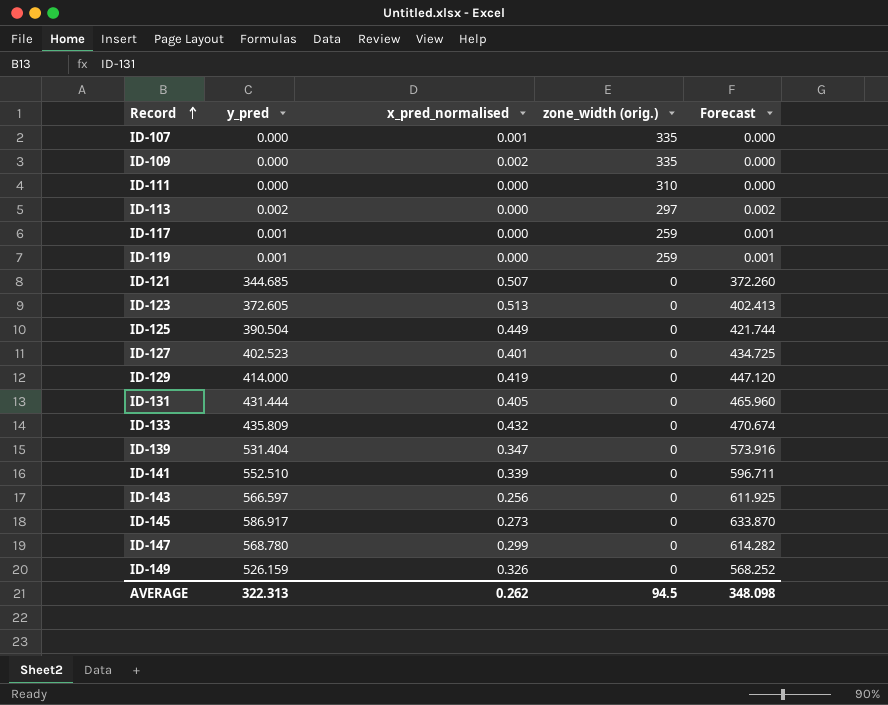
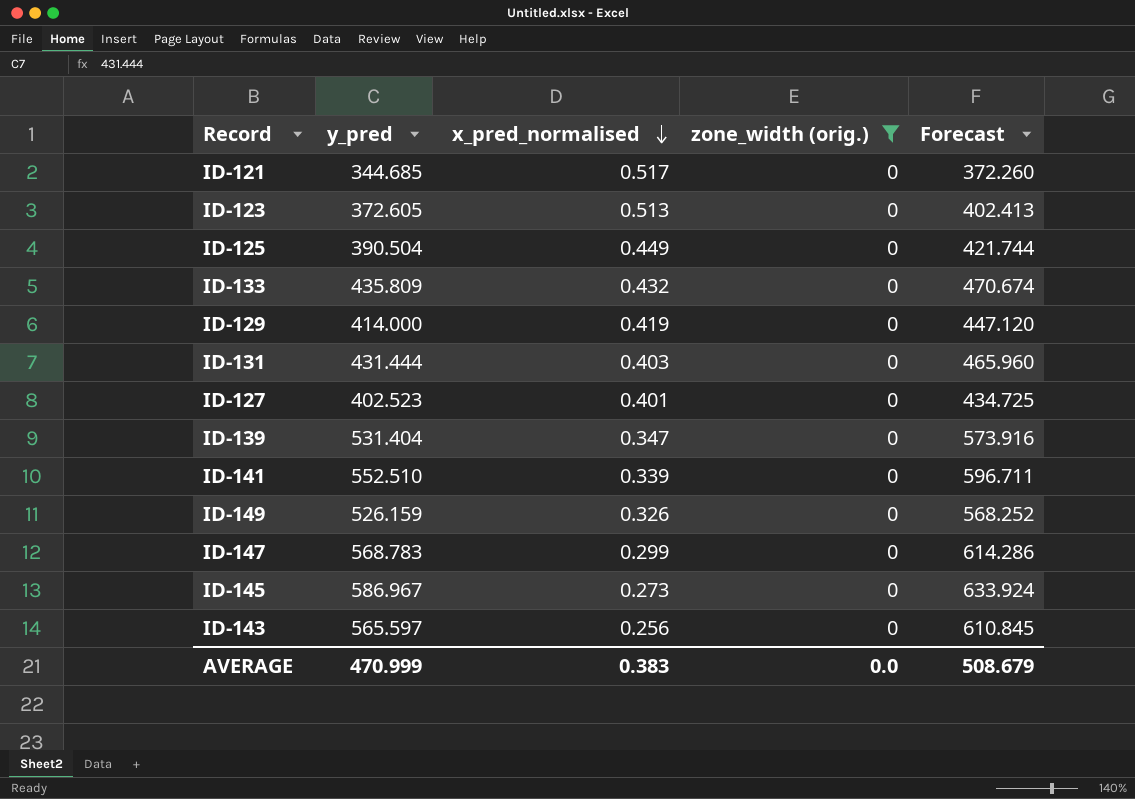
filter: none -> zone_width (orig.) = 0
row order: Record ascending -> x_pred_normalised descending
ID-121 | x_pred_normalised: 0.507 -> 0.517
ID-131 | x_pred_normalised: 0.405 -> 0.403
ID-147 | y_pred: 568.780 -> 568.783
ID-147 | Forecast: 614.282 -> 614.286
ID-145 | y_pred: 586.917 -> 586.967
ID-145 | Forecast: 633.870 -> 633.924
ID-143 | y_pred: 566.597 -> 565.597
ID-143 | Forecast: 611.925 -> 610.845
AVERAGE | y_pred: 322.313 -> 470.999
AVERAGE | x_pred_normalised: 0.262 -> 0.383
AVERAGE | zone_width (orig.): 94.5 -> 0.0
AVERAGE | Forecast: 348.098 -> 508.679

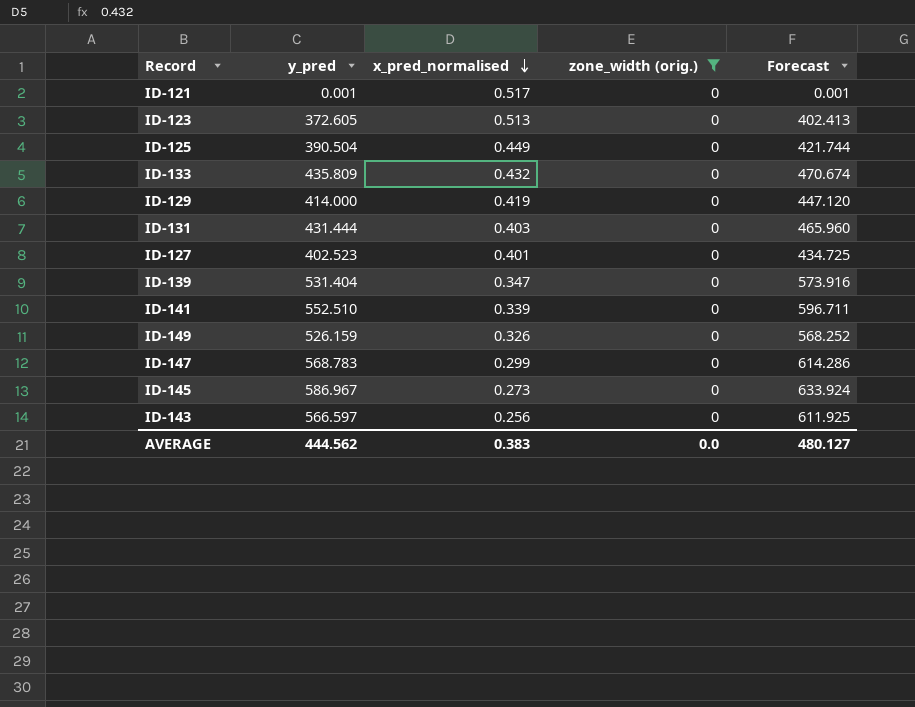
ID-121 | y_pred: 344.685 -> 0.001
ID-121 | Forecast: 372.260 -> 0.001
ID-143 | y_pred: 565.597 -> 566.597
ID-143 | Forecast: 610.845 -> 611.925
AVERAGE | y_pred: 470.999 -> 444.562
AVERAGE | Forecast: 508.679 -> 480.127

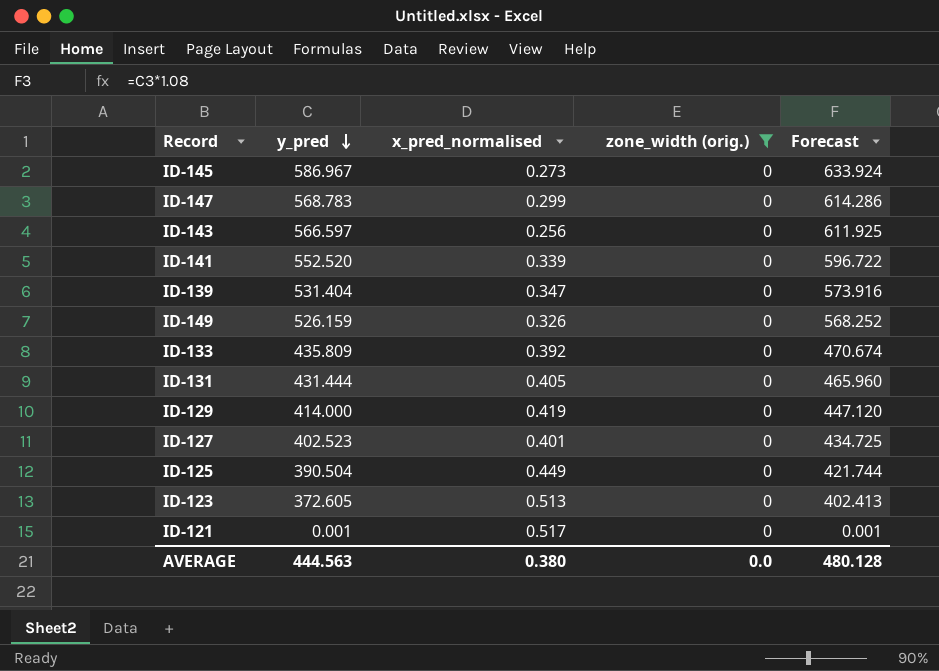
row order: x_pred_normalised descending -> y_pred descending
ID-141 | y_pred: 552.510 -> 552.520
ID-141 | Forecast: 596.711 -> 596.722
ID-133 | x_pred_normalised: 0.432 -> 0.392
ID-131 | x_pred_normalised: 0.403 -> 0.405
AVERAGE | y_pred: 444.562 -> 444.563
AVERAGE | x_pred_normalised: 0.383 -> 0.380
AVERAGE | Forecast: 480.127 -> 480.128

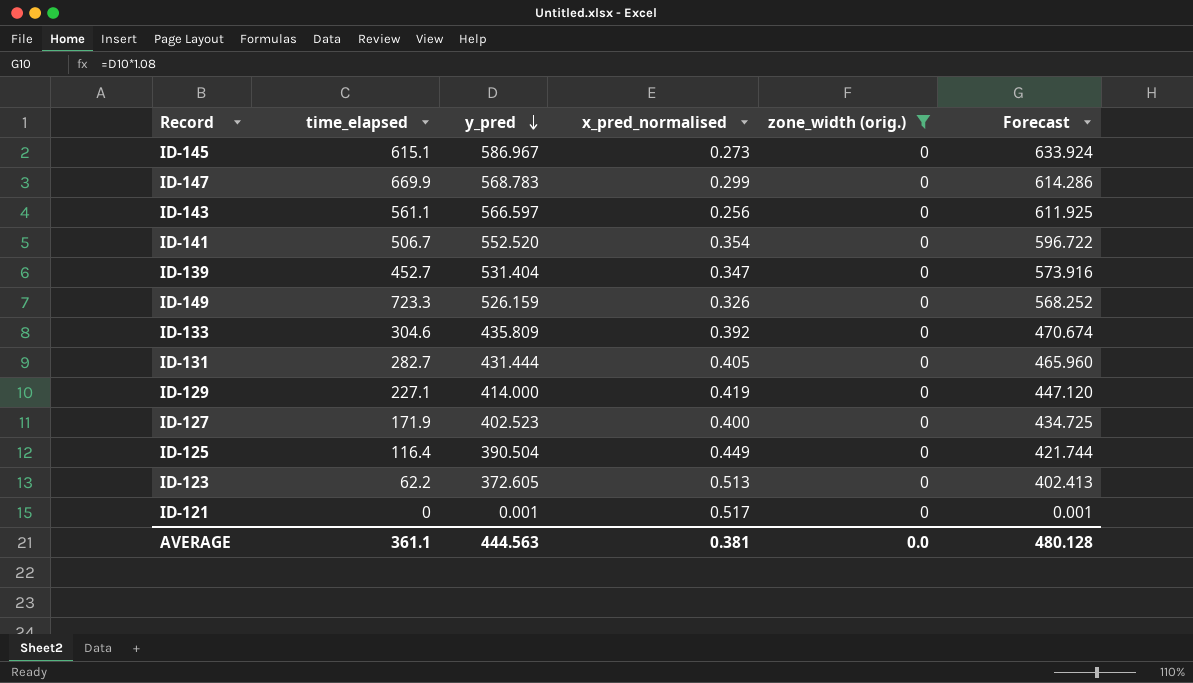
column time_elapsed | position: none -> 2
ID-141 | x_pred_normalised: 0.339 -> 0.354
ID-127 | x_pred_normalised: 0.401 -> 0.400
AVERAGE | x_pred_normalised: 0.380 -> 0.381

